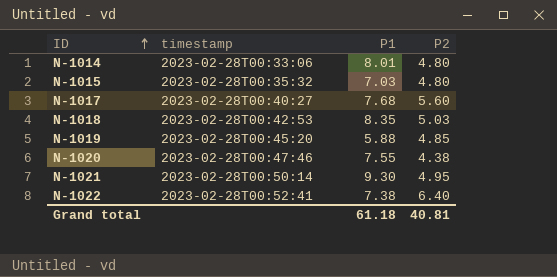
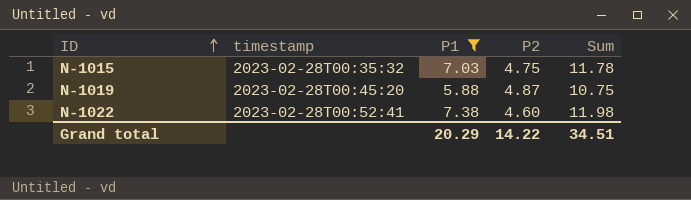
filter: none -> P1 <= 7.38
column Sum | formula: none -> [P1] + [P2]
N-1015 | P2: 4.80 -> 4.75
N-1019 | P2: 4.85 -> 4.87
N-1022 | P2: 6.40 -> 4.60
Grand total | P1: 61.18 -> 20.29
Grand total | P2: 40.81 -> 14.22

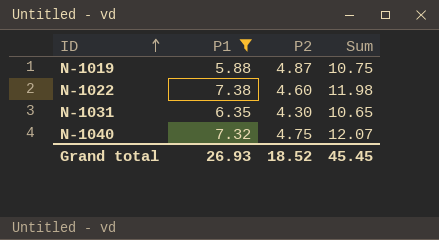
column timestamp | position: 2 -> none
row N-1015: 2023-02-28T00:35:32 | 7.03 | 4.75 | 11.78 -> none
row N-1031: none -> 6.35 | 4.30 | 10.65
row N-1040: none -> 7.32 | 4.75 | 12.07
Grand total | P1: 20.29 -> 26.93
Grand total | P2: 14.22 -> 18.52
Grand total | Sum: 34.51 -> 45.45

